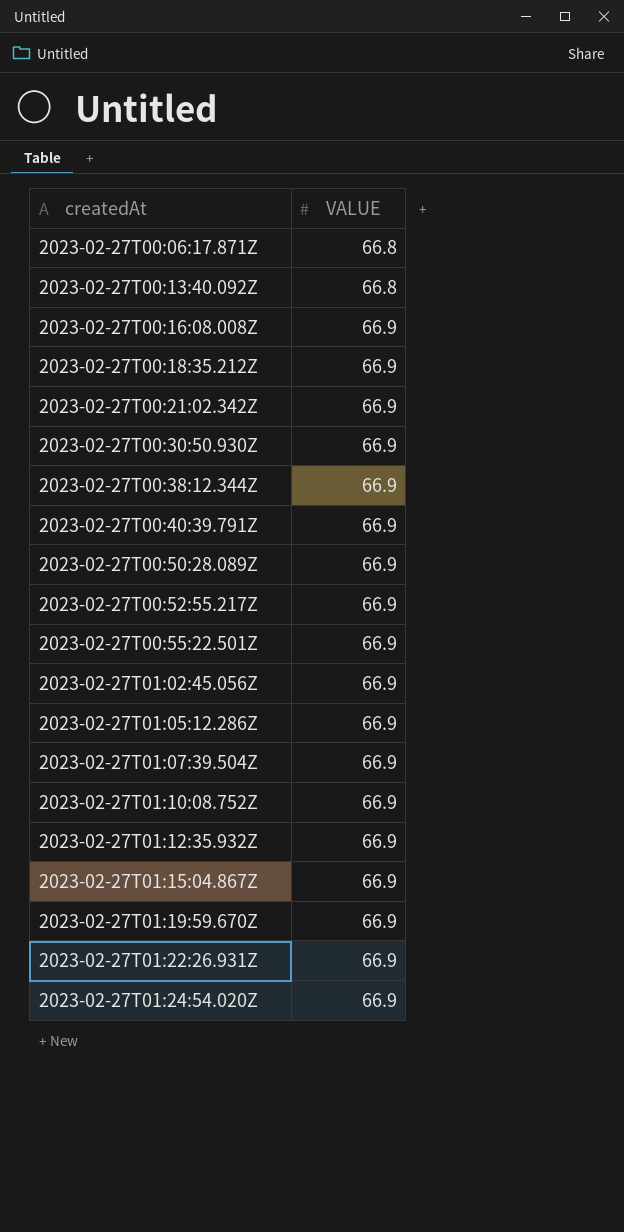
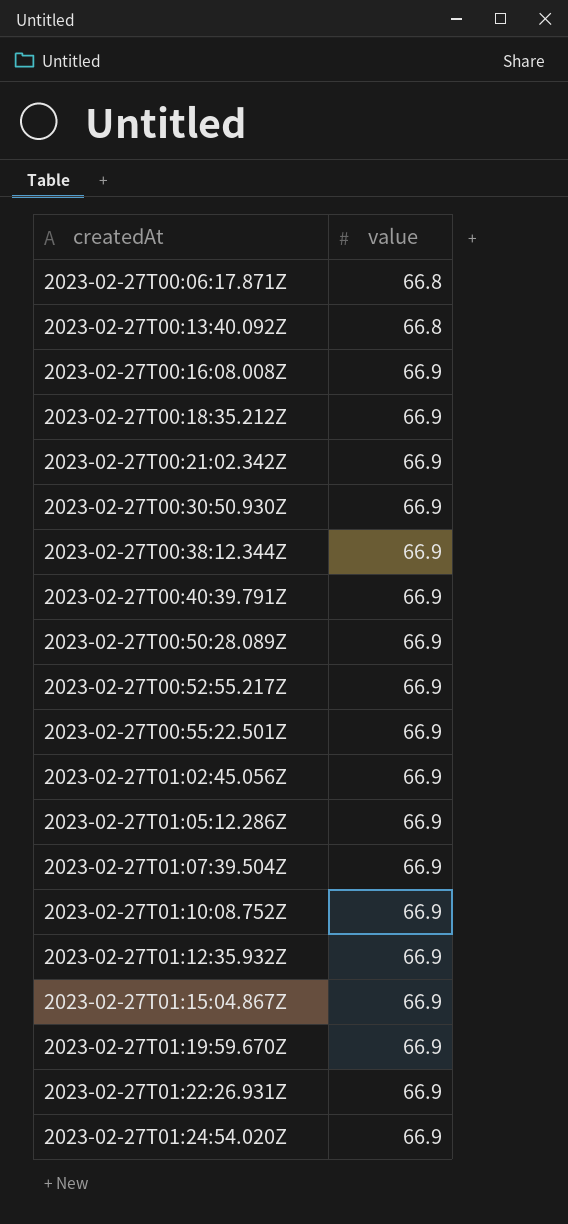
column name: VALUE -> value

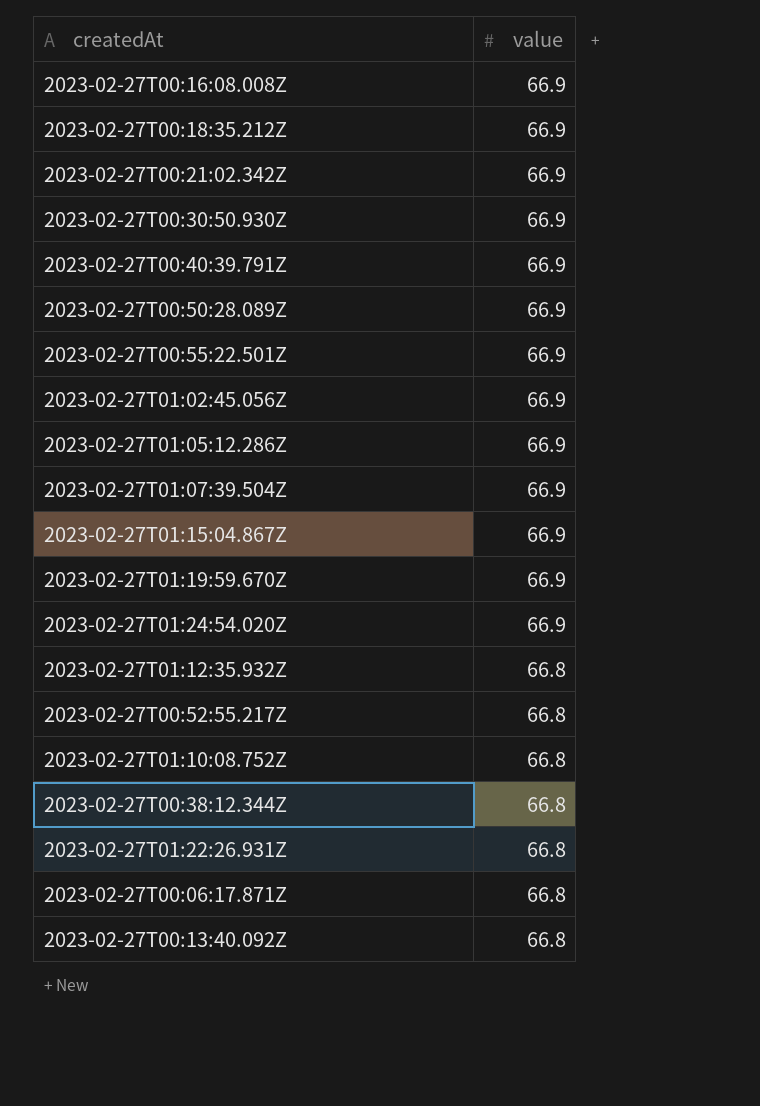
row order: createdAt ascending -> value descending
2023-02-27T01:12:35.932Z | value: 66.9 -> 66.8
2023-02-27T00:52:55.217Z | value: 66.9 -> 66.8
2023-02-27T01:10:08.752Z | value: 66.9 -> 66.8
2023-02-27T00:38:12.344Z | value: 66.9 -> 66.8
2023-02-27T01:22:26.931Z | value: 66.9 -> 66.8

